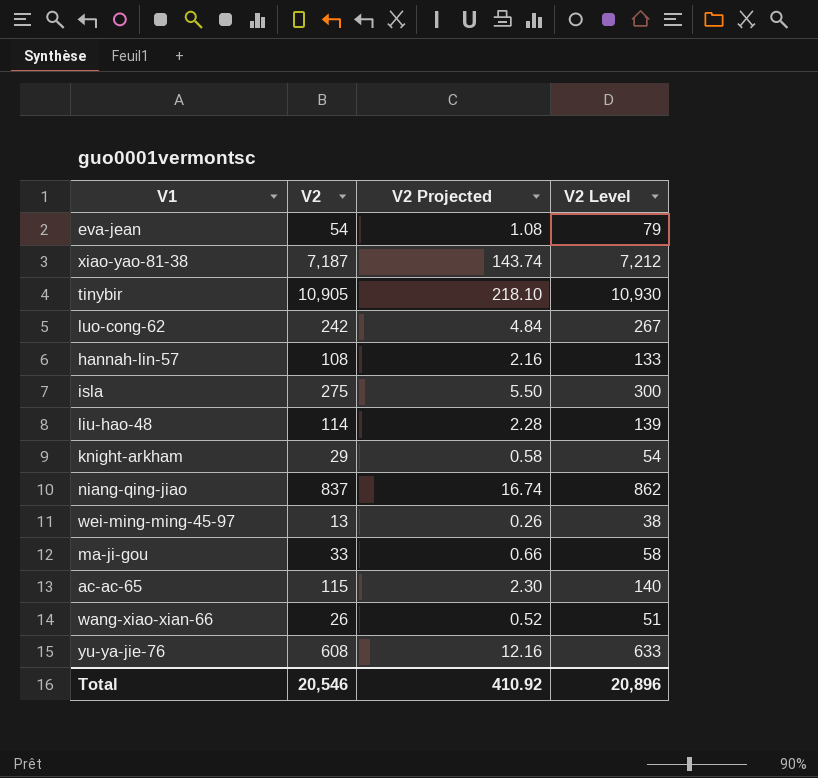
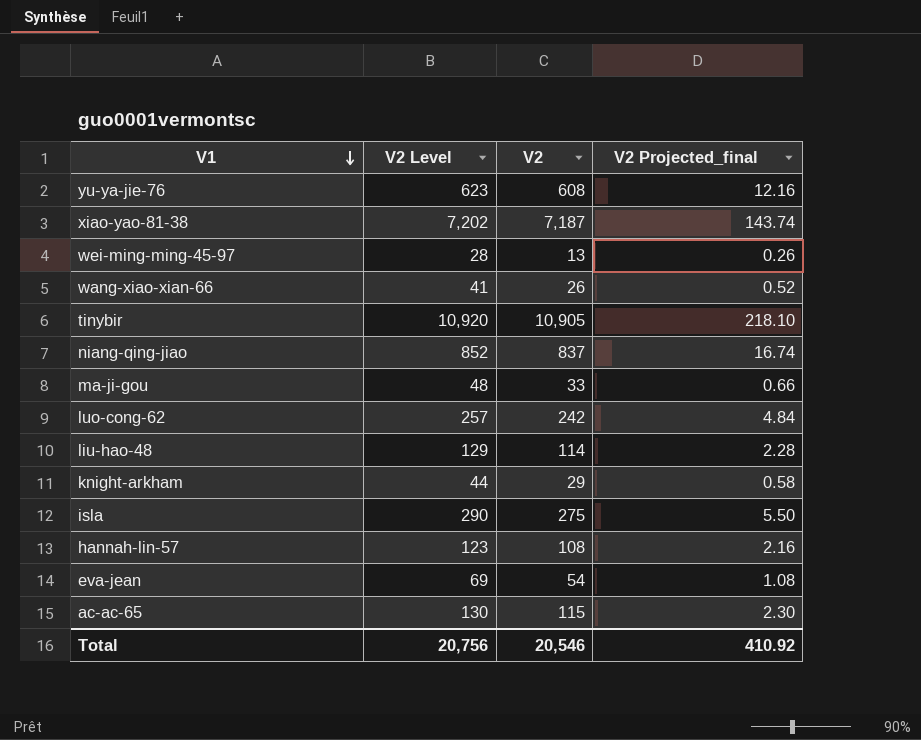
row order: none -> V1 descending
column V2 Level | formula: [V2] + 25 -> [V2] + 15
column V2 Level | position: 4 -> 2
column name: V2 Projected -> V2 Projected_final
Total | V2 Level: 20,896 -> 20,756

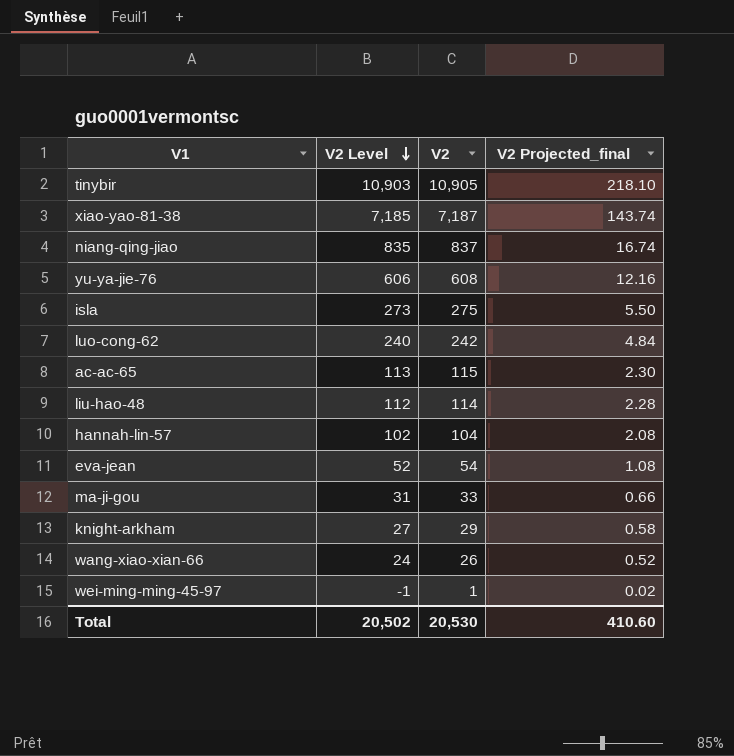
row order: V1 descending -> V2 Level descending
column V2 Level | formula: [V2] + 15 -> [V2] - 2
hannah-lin-57 | V2: 108 -> 104
hannah-lin-57 | V2 Projected_final: 2.16 -> 2.08
wei-ming-ming-45-97 | V2: 13 -> 1
wei-ming-ming-45-97 | V2 Projected_final: 0.26 -> 0.02
Total | V2 Level: 20,756 -> 20,502
Total | V2: 20,546 -> 20,530
Total | V2 Projected_final: 410.92 -> 410.60

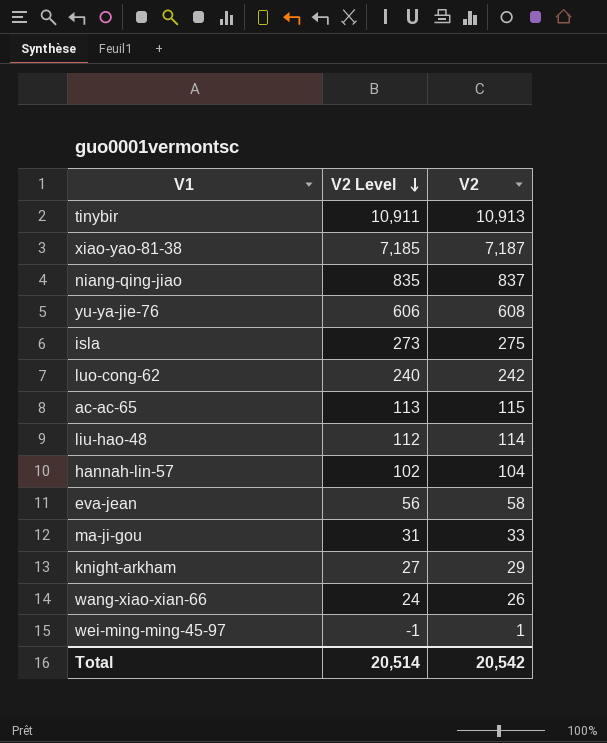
column V2 Projected_final | formula: [V2] * 0.02 -> none
tinybir | V2 Level: 10,903 -> 10,911
tinybir | V2: 10,905 -> 10,913
eva-jean | V2 Level: 52 -> 56
eva-jean | V2: 54 -> 58
Total | V2 Level: 20,502 -> 20,514
Total | V2: 20,530 -> 20,542

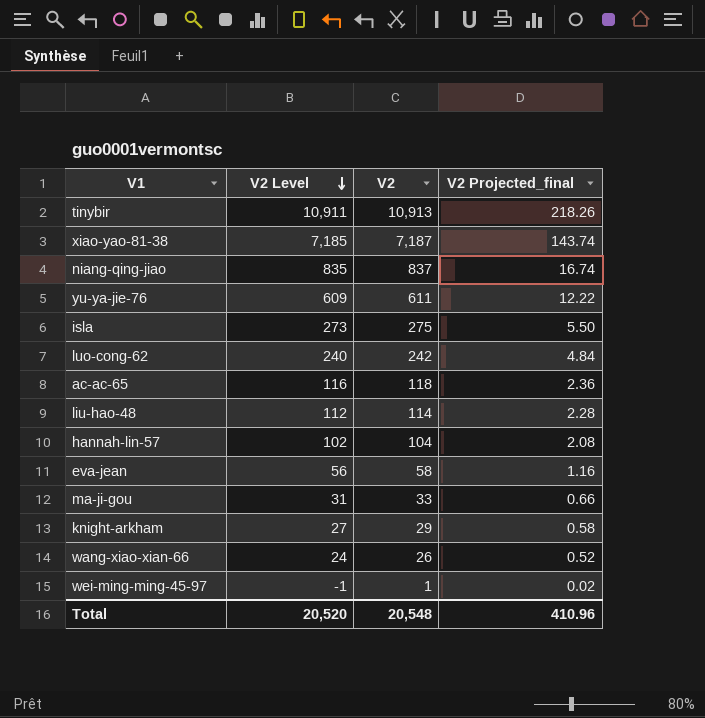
column V2 Projected_final | formula: none -> [V2] * 0.02
yu-ya-jie-76 | V2 Level: 606 -> 609
yu-ya-jie-76 | V2: 608 -> 611
ac-ac-65 | V2 Level: 113 -> 116
ac-ac-65 | V2: 115 -> 118
Total | V2 Level: 20,514 -> 20,520
Total | V2: 20,542 -> 20,548

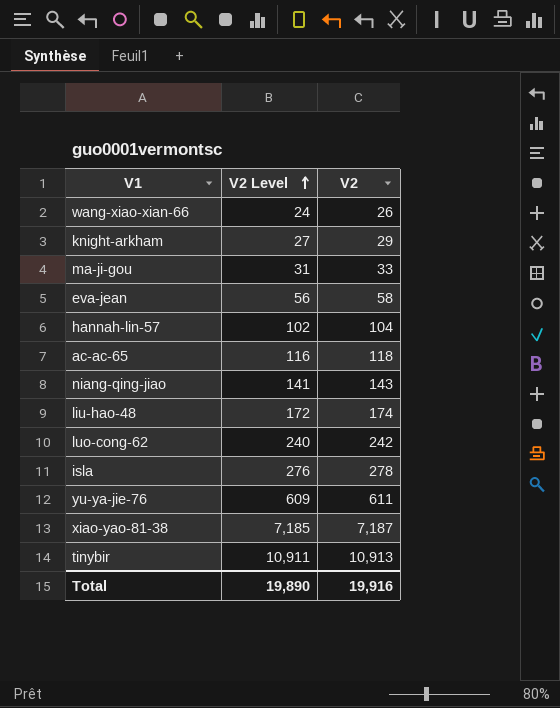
row order: V2 Level descending -> V2 Level ascending
column V2 Projected_final | formula: [V2] * 0.02 -> none
row wei-ming-ming-45-97: -1 | 1 | 0.02 -> none
niang-qing-jiao | V2 Level: 835 -> 141
niang-qing-jiao | V2: 837 -> 143
liu-hao-48 | V2 Level: 112 -> 172
liu-hao-48 | V2: 114 -> 174
isla | V2 Level: 273 -> 276
isla | V2: 275 -> 278
Total | V2 Level: 20,520 -> 19,890
Total | V2: 20,548 -> 19,916

